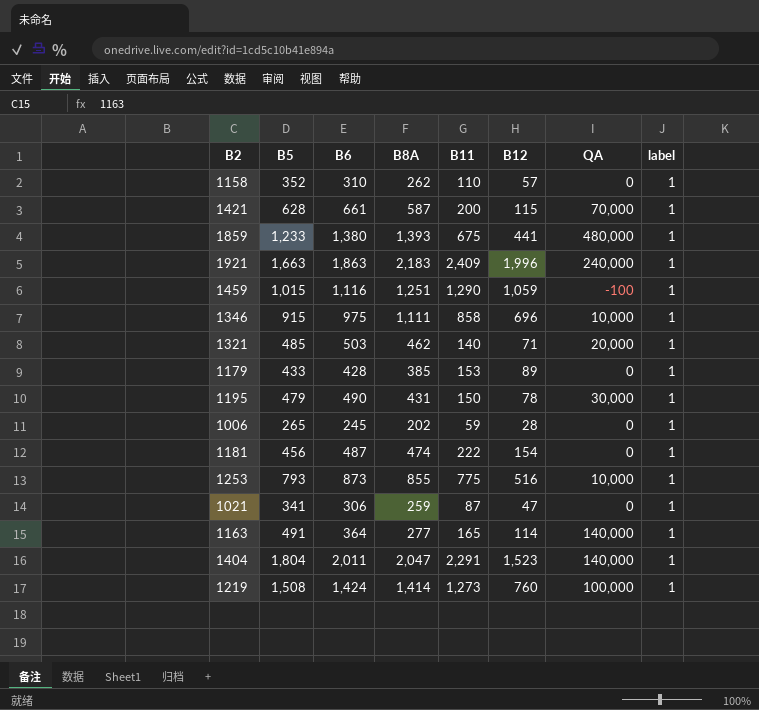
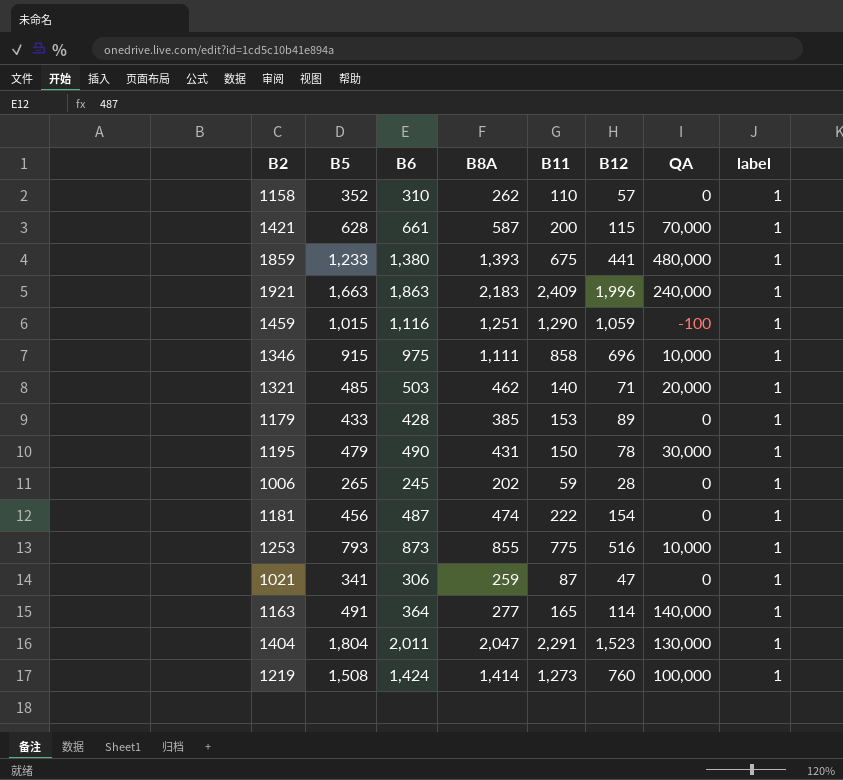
1404 | QA: 140,000 -> 130,000

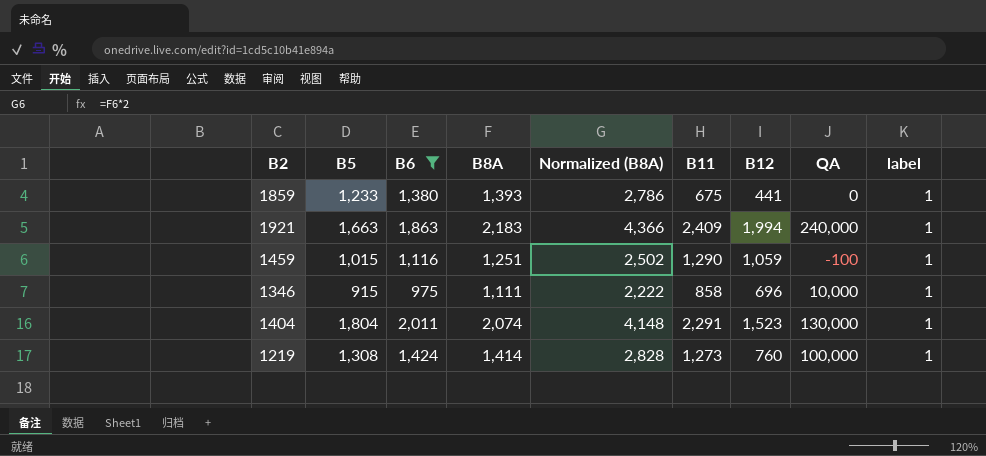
filter: none -> B6 >= 975
column Normalized (B8A) | formula: none -> [B8A] * 2
1859 | QA: 480,000 -> 0
1921 | B12: 1,996 -> 1,994
1404 | B8A: 2,047 -> 2,074
1219 | B5: 1,508 -> 1,308

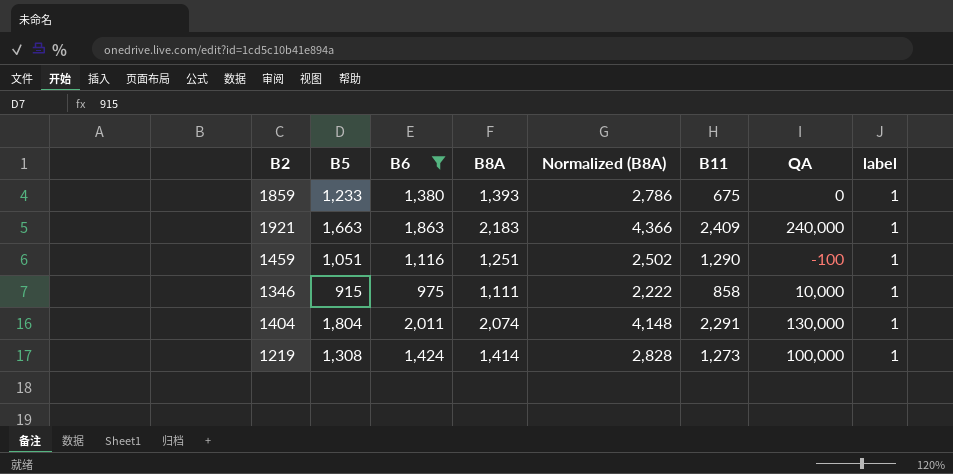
column B12 | position: 7 -> none
1459 | B5: 1,015 -> 1,051

